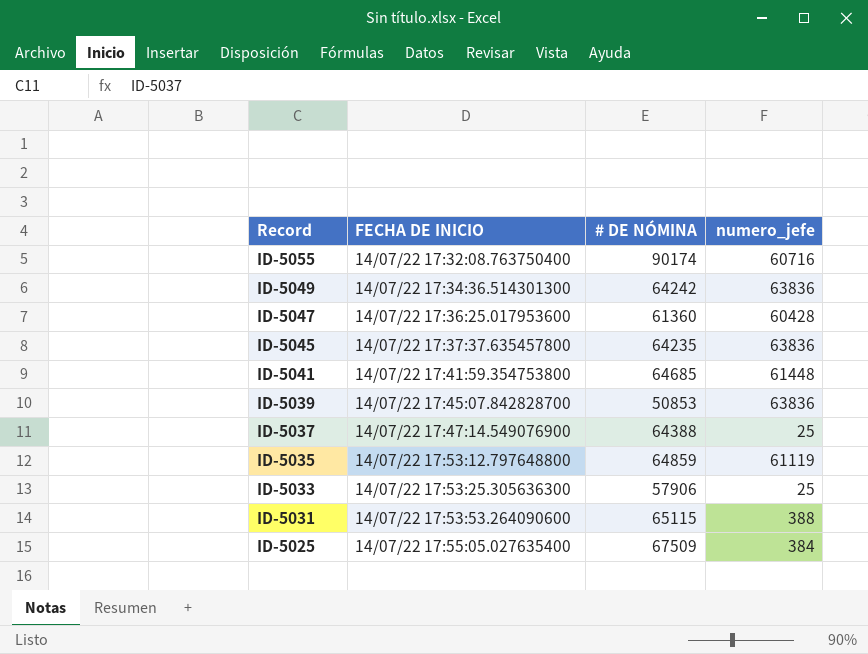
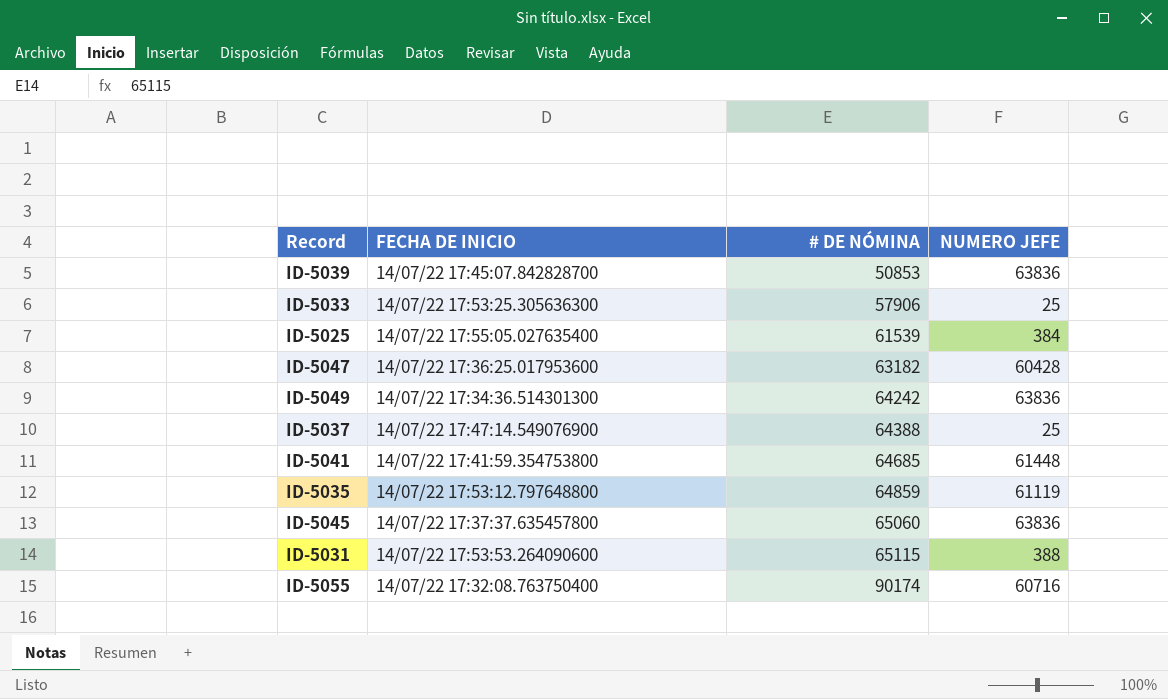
row order: Record descending -> # DE NÓMINA ascending
column name: numero_jefe -> NUMERO JEFE
ID-5025 | # DE NÓMINA: 67509 -> 61539
ID-5047 | # DE NÓMINA: 61360 -> 63182
ID-5045 | # DE NÓMINA: 64235 -> 65060

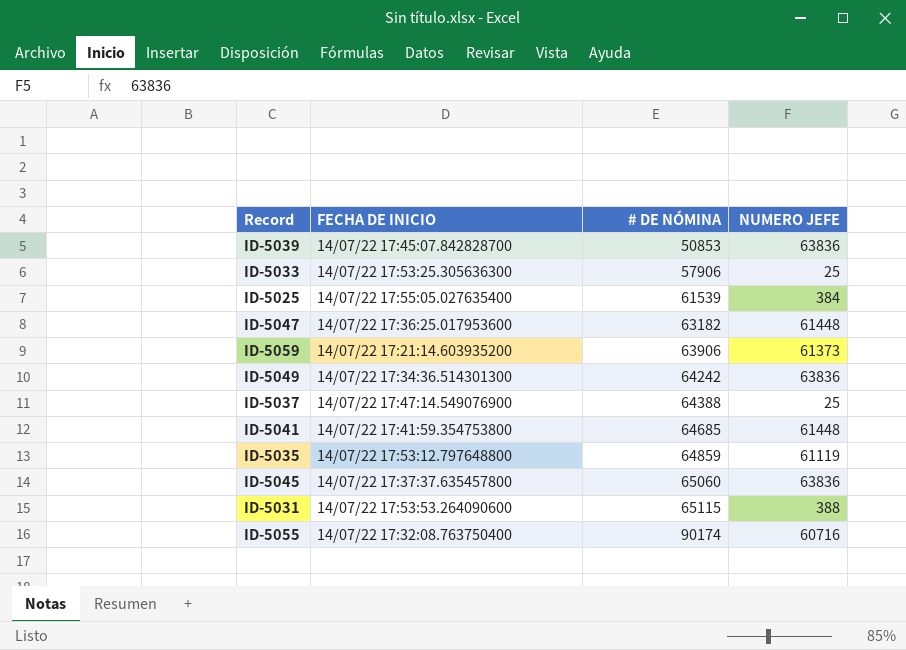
ID-5047 | NUMERO JEFE: 60428 -> 61448
row ID-5059: none -> 14/07/22 17:21:14.603935200 | 63906 | 61373

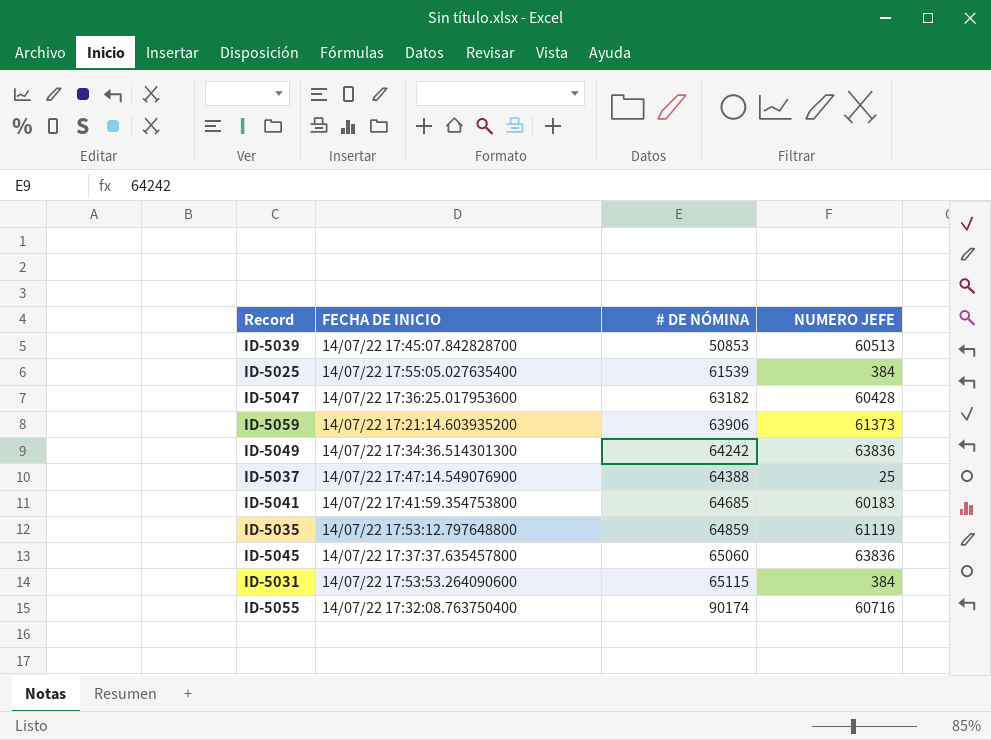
row ID-5033: 14/07/22 17:53:25.305636300 | 57906 | 25 -> none
ID-5039 | NUMERO JEFE: 63836 -> 60513
ID-5047 | NUMERO JEFE: 61448 -> 60428
ID-5041 | NUMERO JEFE: 61448 -> 60183
ID-5031 | NUMERO JEFE: 388 -> 384

